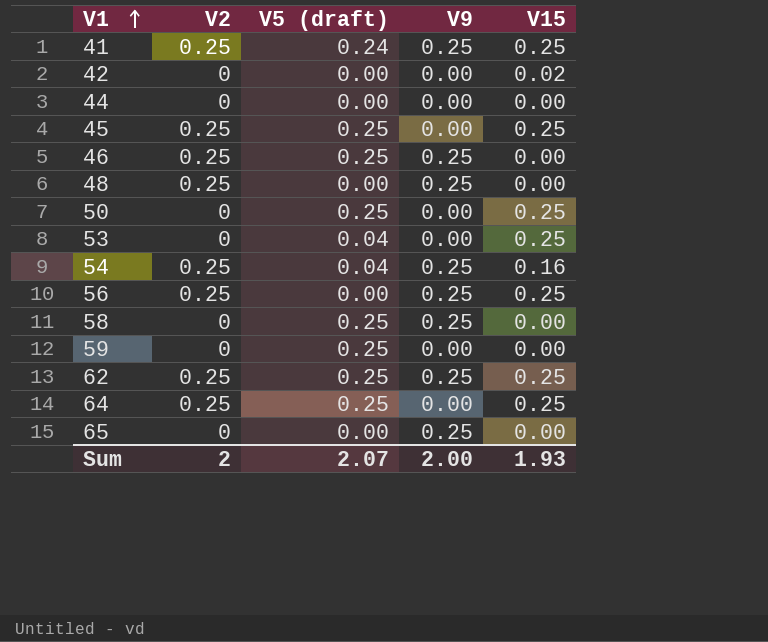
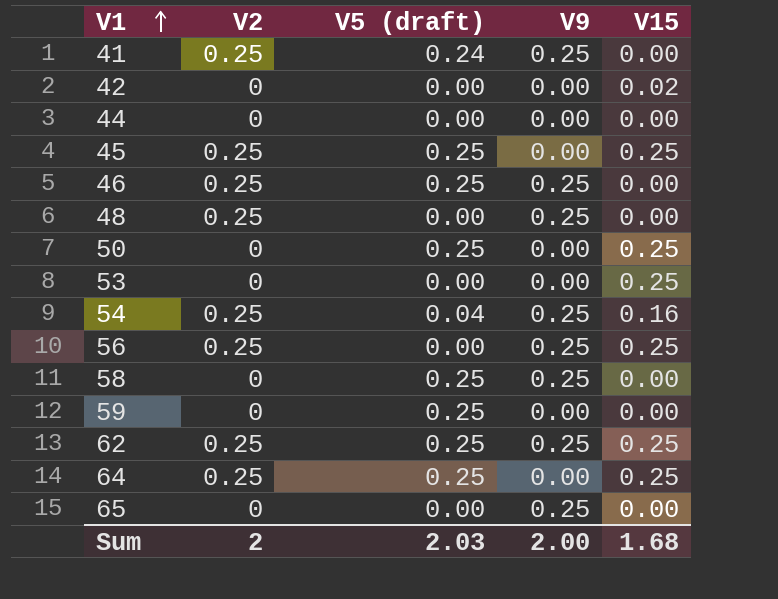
41 | V15: 0.25 -> 0.00
53 | V5 (draft): 0.04 -> 0.00
Sum | V5 (draft): 2.07 -> 2.03
Sum | V15: 1.93 -> 1.68

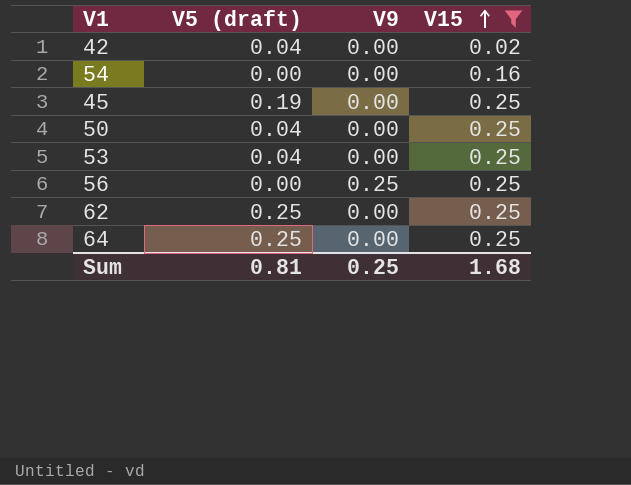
filter: none -> V15 != 0.00
row order: V1 ascending -> V15 ascending
column V2 | position: 2 -> none
42 | V5 (draft): 0.00 -> 0.04
54 | V5 (draft): 0.04 -> 0.00
54 | V9: 0.25 -> 0.00
45 | V5 (draft): 0.25 -> 0.19
50 | V5 (draft): 0.25 -> 0.04
53 | V5 (draft): 0.00 -> 0.04
62 | V9: 0.25 -> 0.00
Sum | V5 (draft): 2.03 -> 0.81
Sum | V9: 2.00 -> 0.25

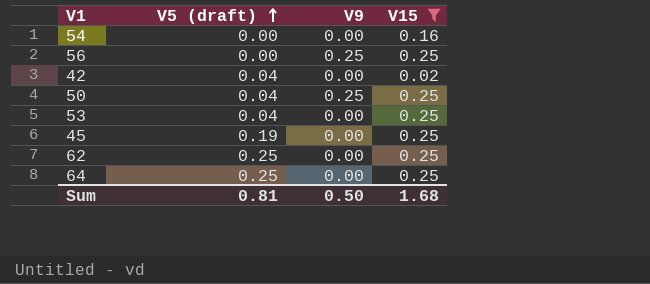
row order: V15 ascending -> V5 (draft) ascending
50 | V9: 0.00 -> 0.25
Sum | V9: 0.25 -> 0.50

